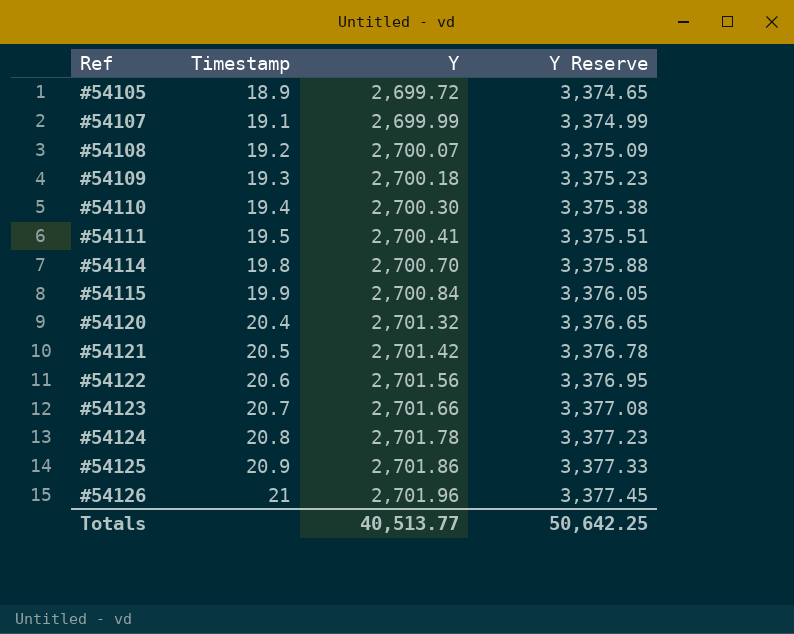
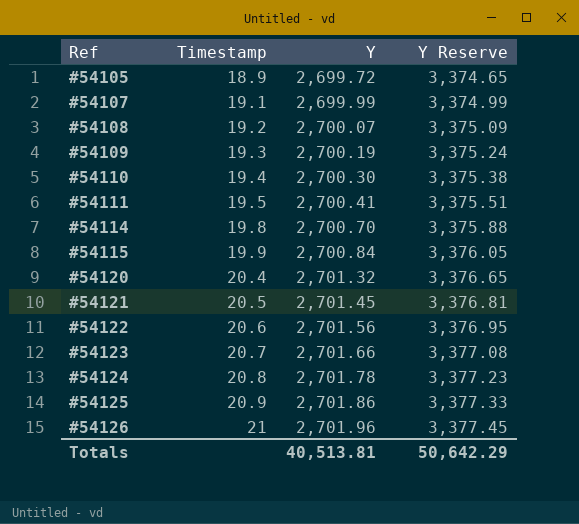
#54109 | Y: 2,700.18 -> 2,700.19
#54109 | Y Reserve: 3,375.23 -> 3,375.24
#54121 | Y: 2,701.42 -> 2,701.45
#54121 | Y Reserve: 3,376.78 -> 3,376.81
Totals | Y: 40,513.77 -> 40,513.81
Totals | Y Reserve: 50,642.25 -> 50,642.29

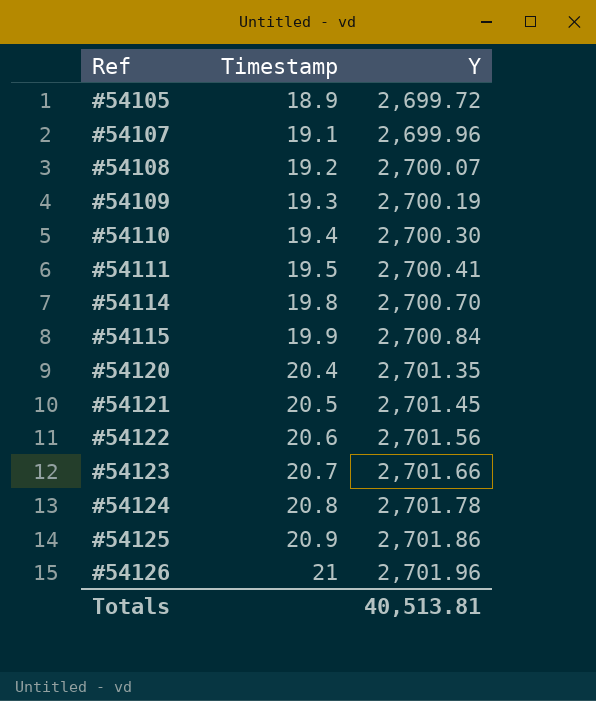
column Y Reserve | formula: [Y] * 1.25 -> none
#54107 | Y: 2,699.99 -> 2,699.96
#54120 | Y: 2,701.32 -> 2,701.35

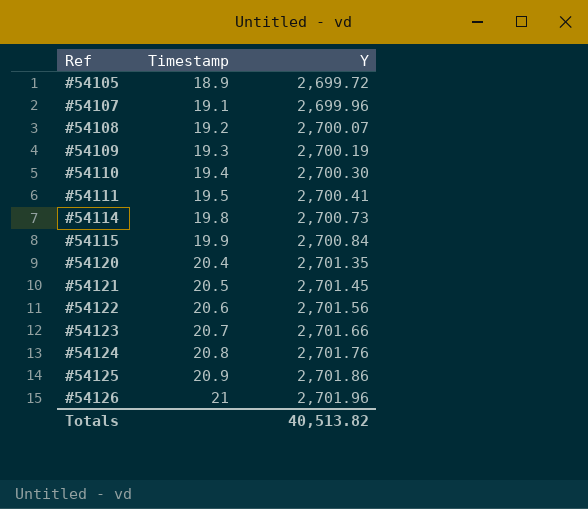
#54114 | Y: 2,700.70 -> 2,700.73
#54124 | Y: 2,701.78 -> 2,701.76
Totals | Y: 40,513.81 -> 40,513.82

